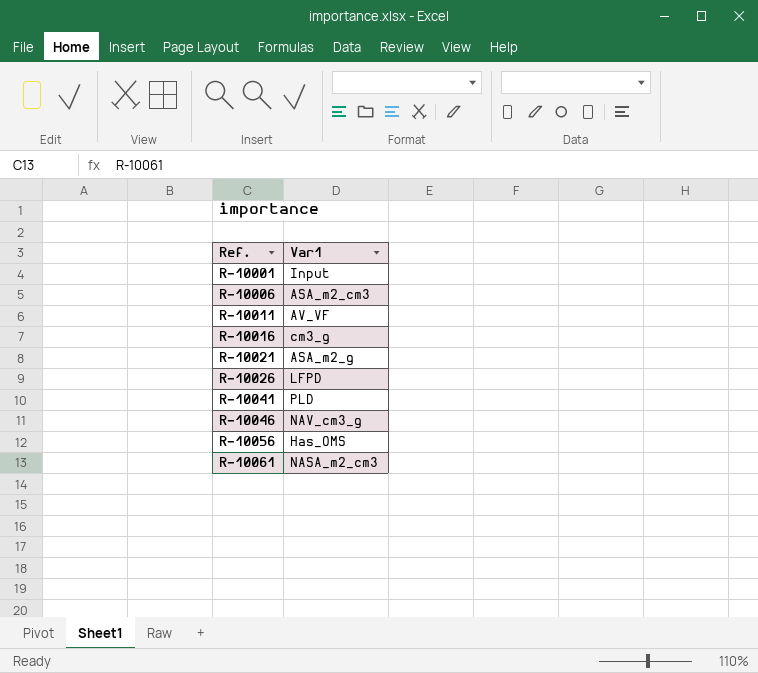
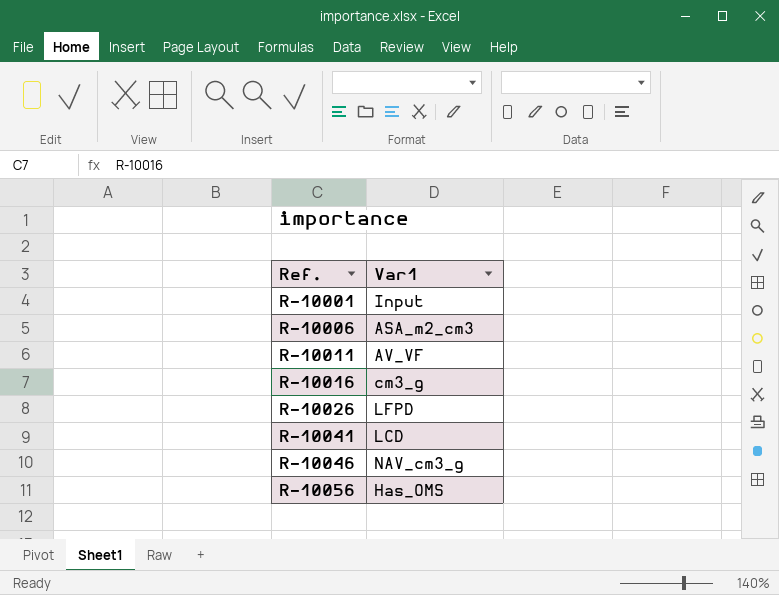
row R-10021: ASA_m2_g -> none
row R-10061: NASA_m2_cm3 -> none
R-10041 | Var1: PLD -> LCD

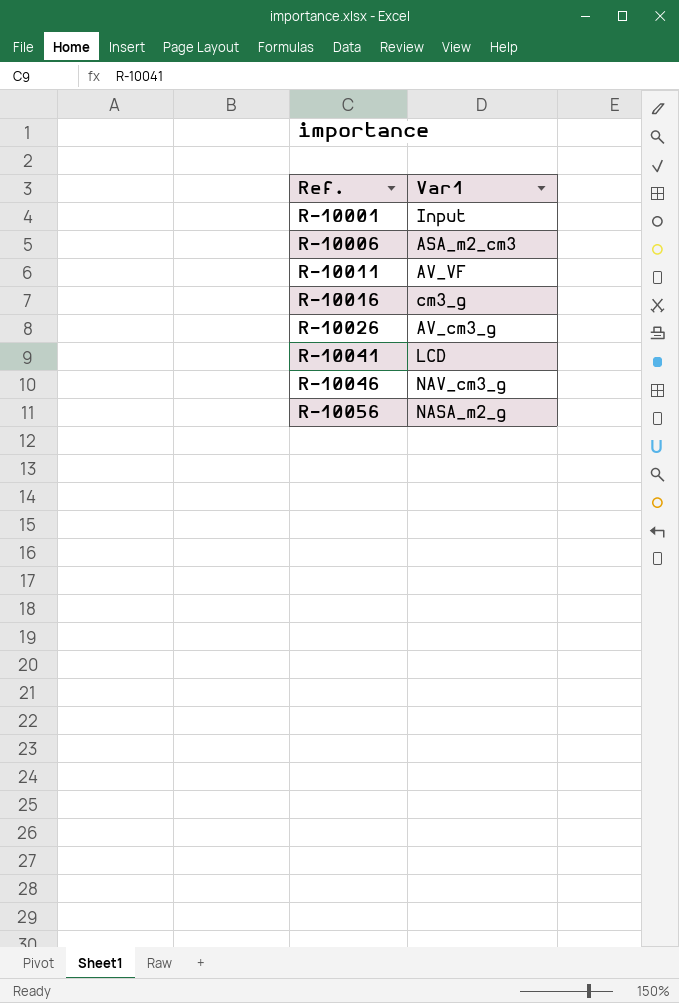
R-10026 | Var1: LFPD -> AV_cm3_g
R-10056 | Var1: Has_OMS -> NASA_m2_g

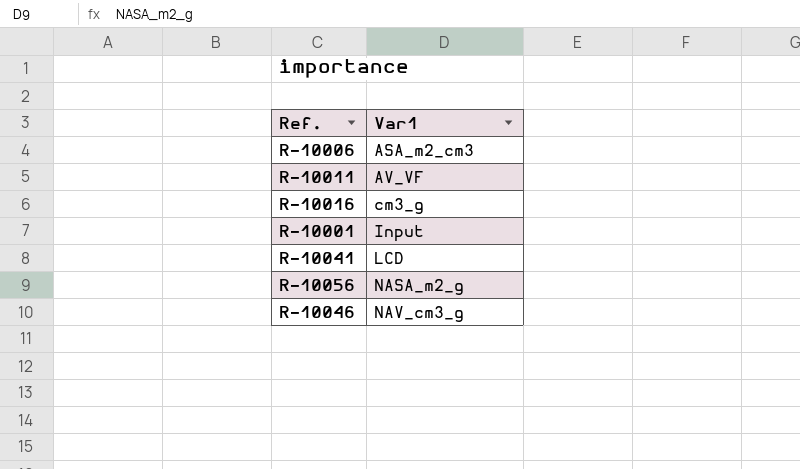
row order: Ref. ascending -> Var1 ascending
row R-10026: AV_cm3_g -> none

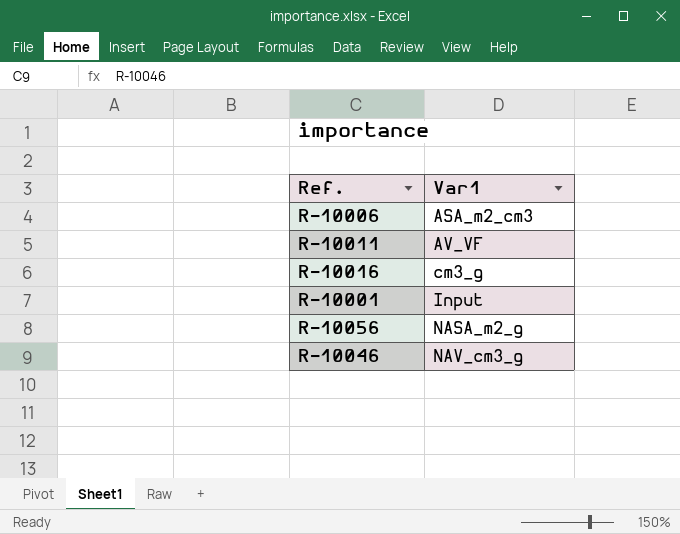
row R-10041: LCD -> none

